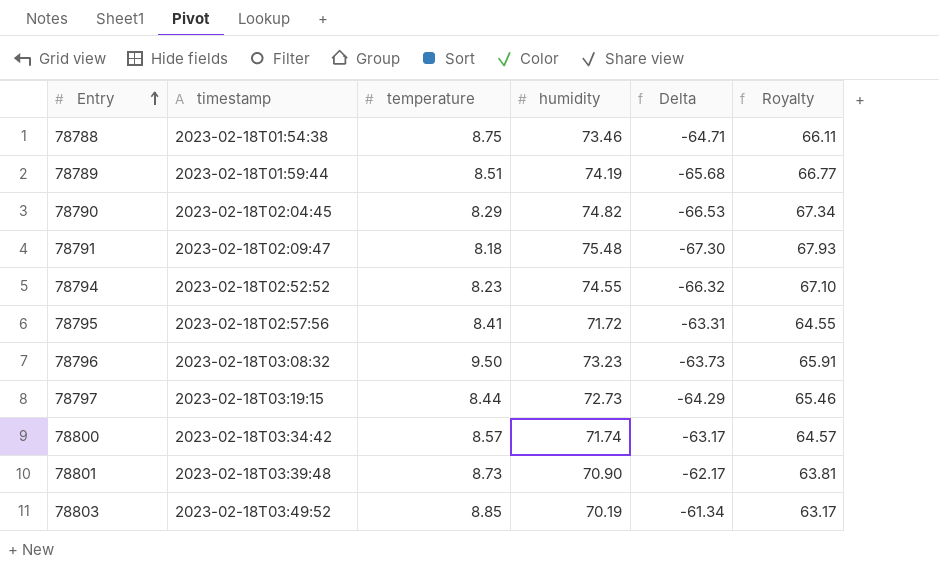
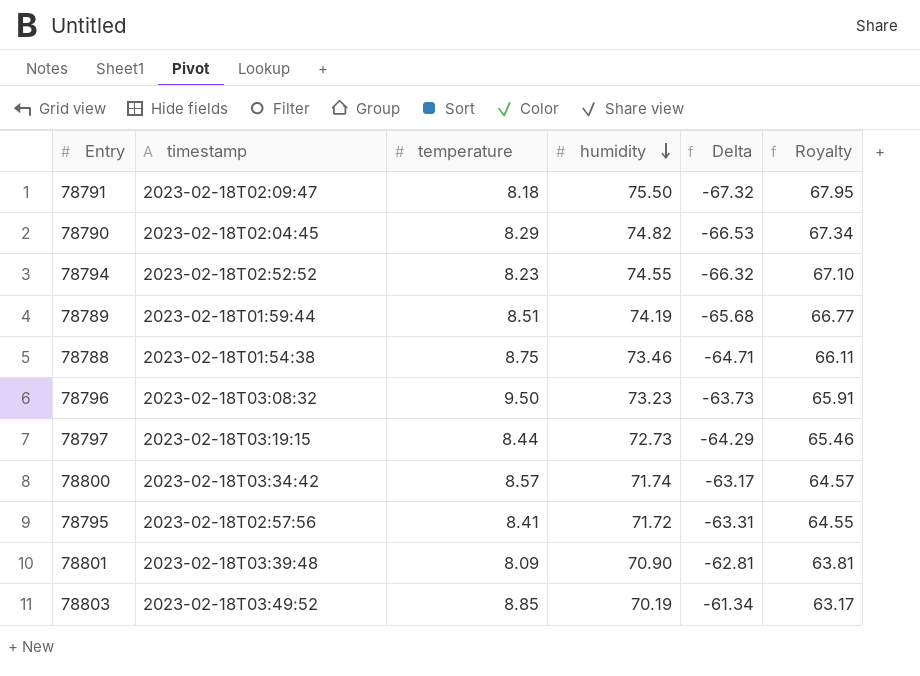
row order: Entry ascending -> humidity descending
78791 | humidity: 75.48 -> 75.50
78791 | Delta: -67.30 -> -67.32
78791 | Royalty: 67.93 -> 67.95
78801 | temperature: 8.73 -> 8.09
78801 | Delta: -62.17 -> -62.81

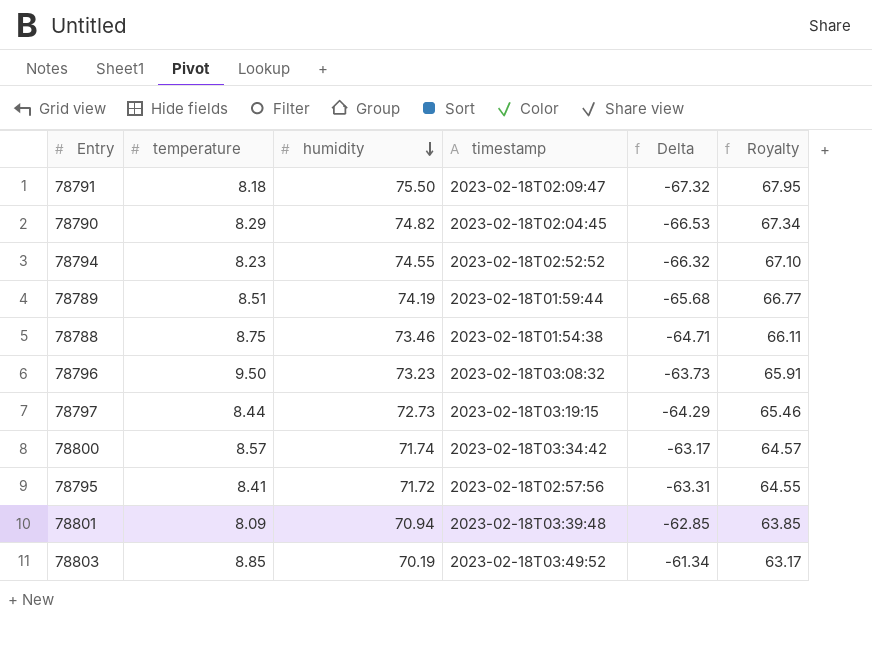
column timestamp | position: 2 -> 4
78801 | humidity: 70.90 -> 70.94
78801 | Delta: -62.81 -> -62.85
78801 | Royalty: 63.81 -> 63.85

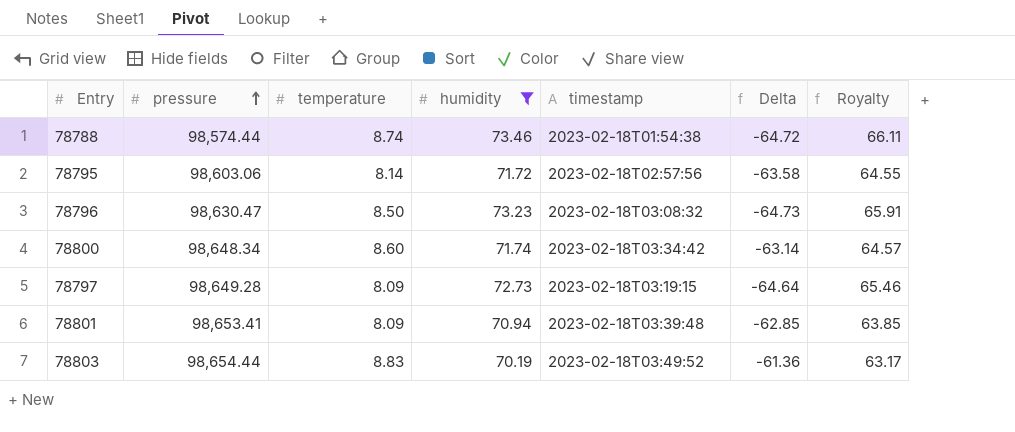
filter: none -> humidity <= 73.46
row order: humidity descending -> pressure ascending
column pressure | position: none -> 2
78788 | temperature: 8.75 -> 8.74
78788 | Delta: -64.71 -> -64.72
78795 | temperature: 8.41 -> 8.14
78795 | Delta: -63.31 -> -63.58
78796 | temperature: 9.50 -> 8.50
78796 | Delta: -63.73 -> -64.73
78800 | temperature: 8.57 -> 8.60
78800 | Delta: -63.17 -> -63.14
78797 | temperature: 8.44 -> 8.09
78797 | Delta: -64.29 -> -64.64
78803 | temperature: 8.85 -> 8.83
78803 | Delta: -61.34 -> -61.36

